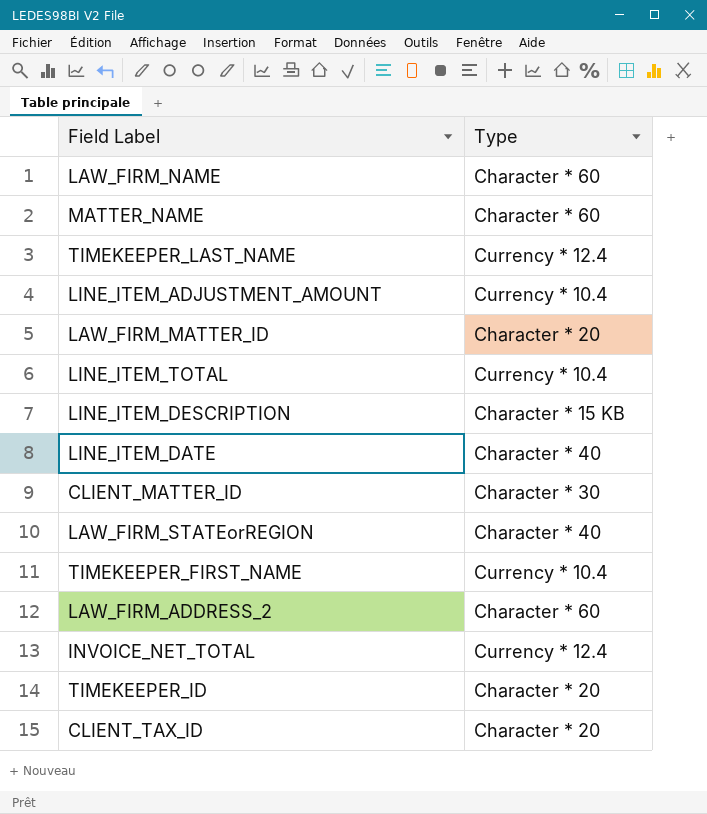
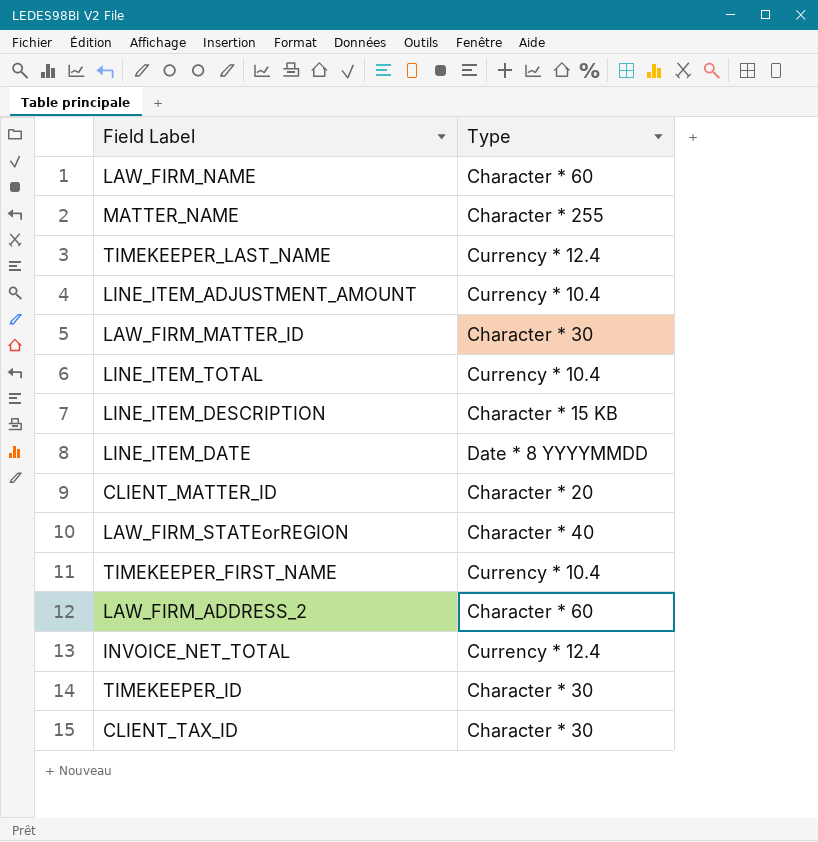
MATTER_NAME | Type: Character * 60 -> Character * 255
LAW_FIRM_MATTER_ID | Type: Character * 20 -> Character * 30
LINE_ITEM_DATE | Type: Character * 40 -> Date * 8 YYYYMMDD
CLIENT_MATTER_ID | Type: Character * 30 -> Character * 20
TIMEKEEPER_ID | Type: Character * 20 -> Character * 30
CLIENT_TAX_ID | Type: Character * 20 -> Character * 30

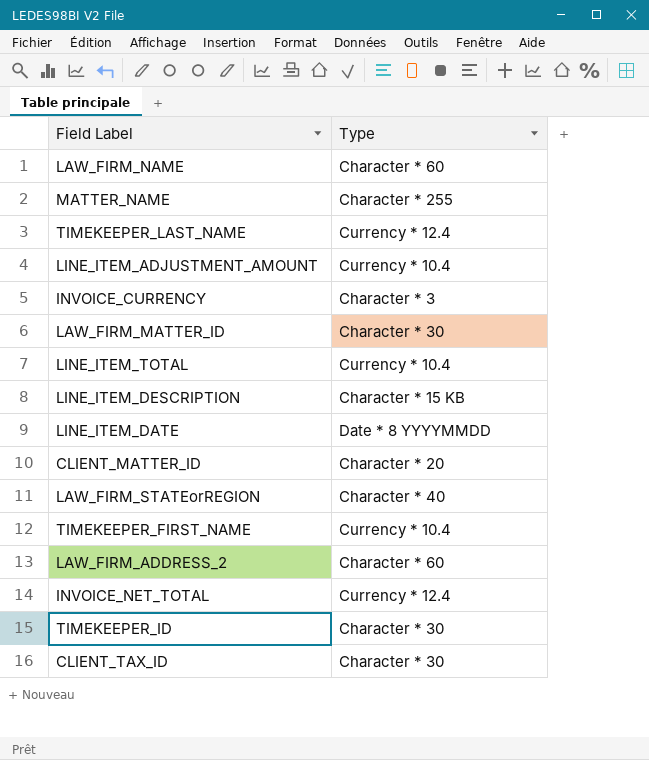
row INVOICE_CURRENCY: none -> Character * 3

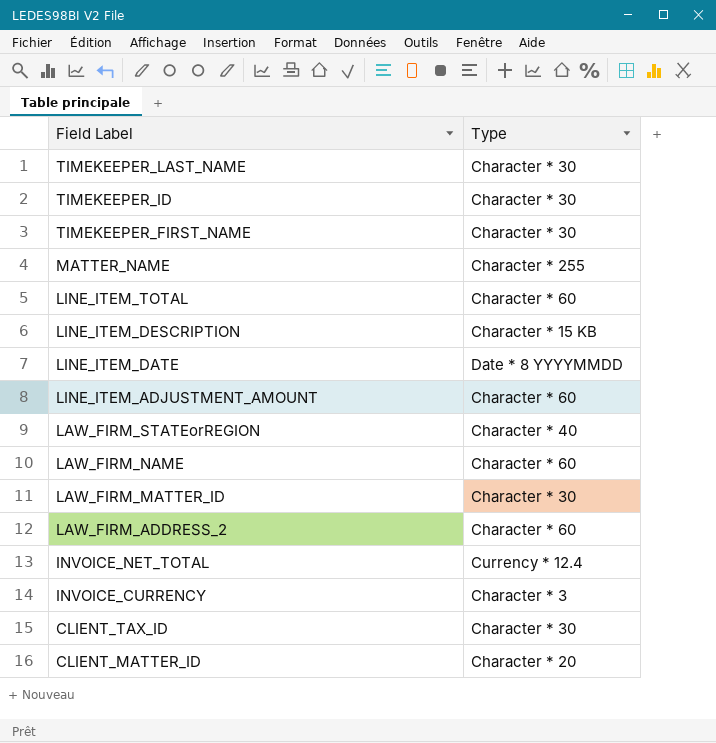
row order: none -> Field Label descending
TIMEKEEPER_LAST_NAME | Type: Currency * 12.4 -> Character * 30
TIMEKEEPER_FIRST_NAME | Type: Currency * 10.4 -> Character * 30
LINE_ITEM_TOTAL | Type: Currency * 10.4 -> Character * 60
LINE_ITEM_ADJUSTMENT_AMOUNT | Type: Currency * 10.4 -> Character * 60

